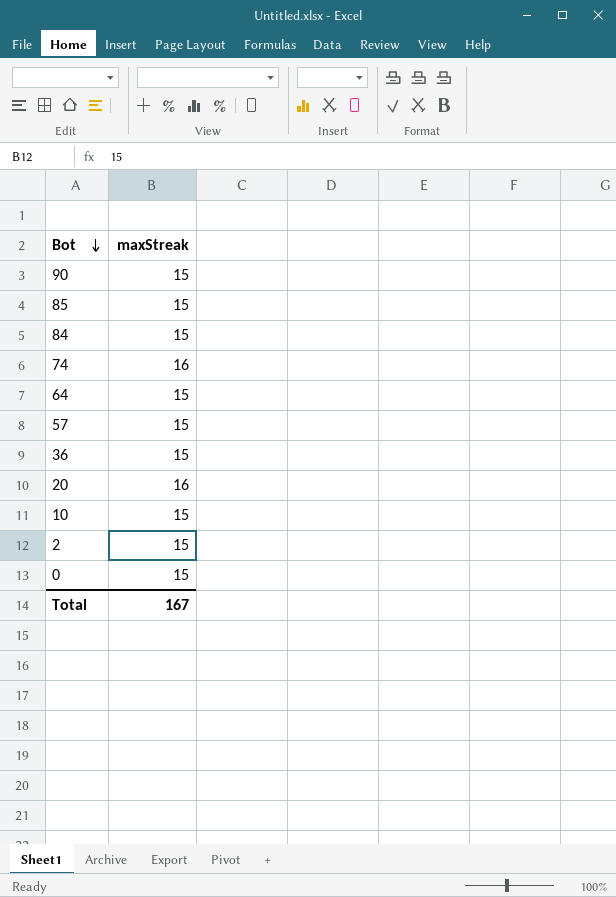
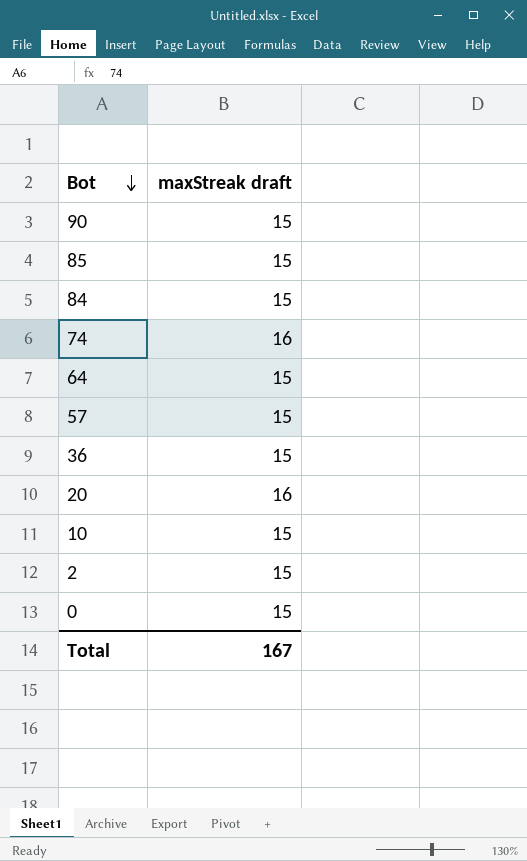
column name: maxStreak -> maxStreak draft

